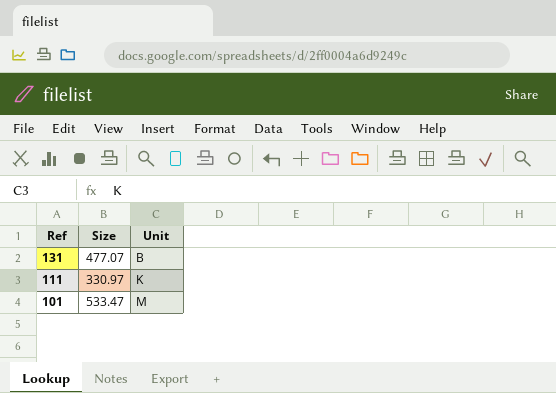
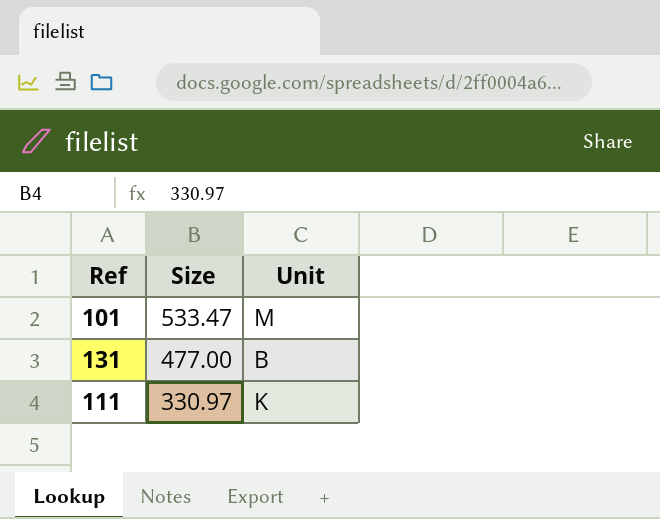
row order: Ref descending -> Size descending
131 | Size: 477.07 -> 477.00

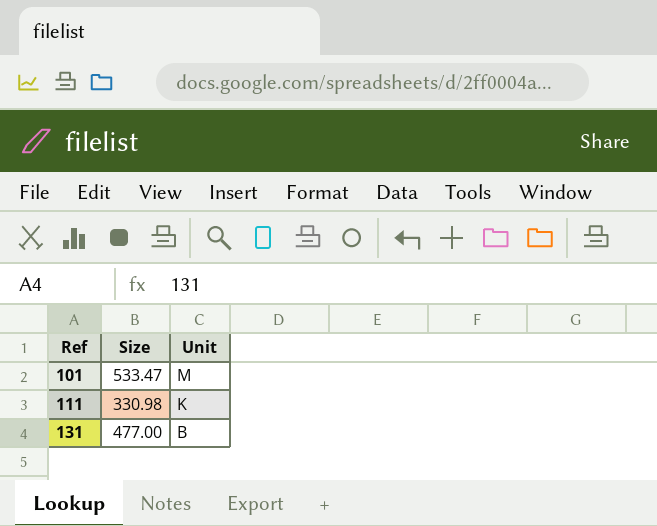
row order: Size descending -> Ref ascending
111 | Size: 330.97 -> 330.98

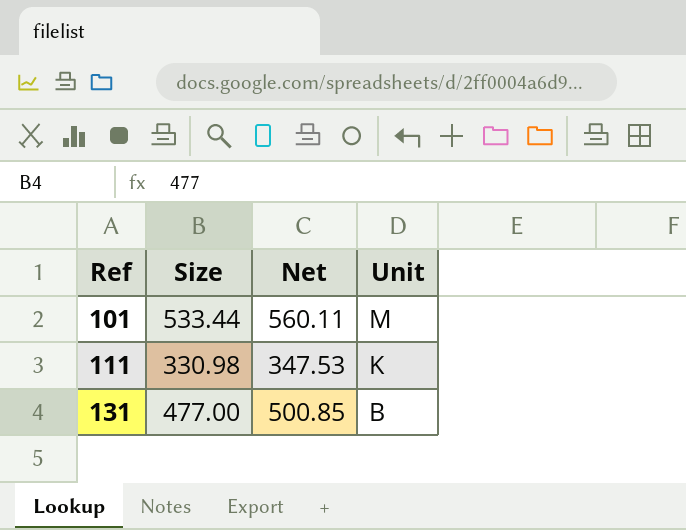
column Net | formula: none -> [Size] * 1.05
101 | Size: 533.47 -> 533.44

